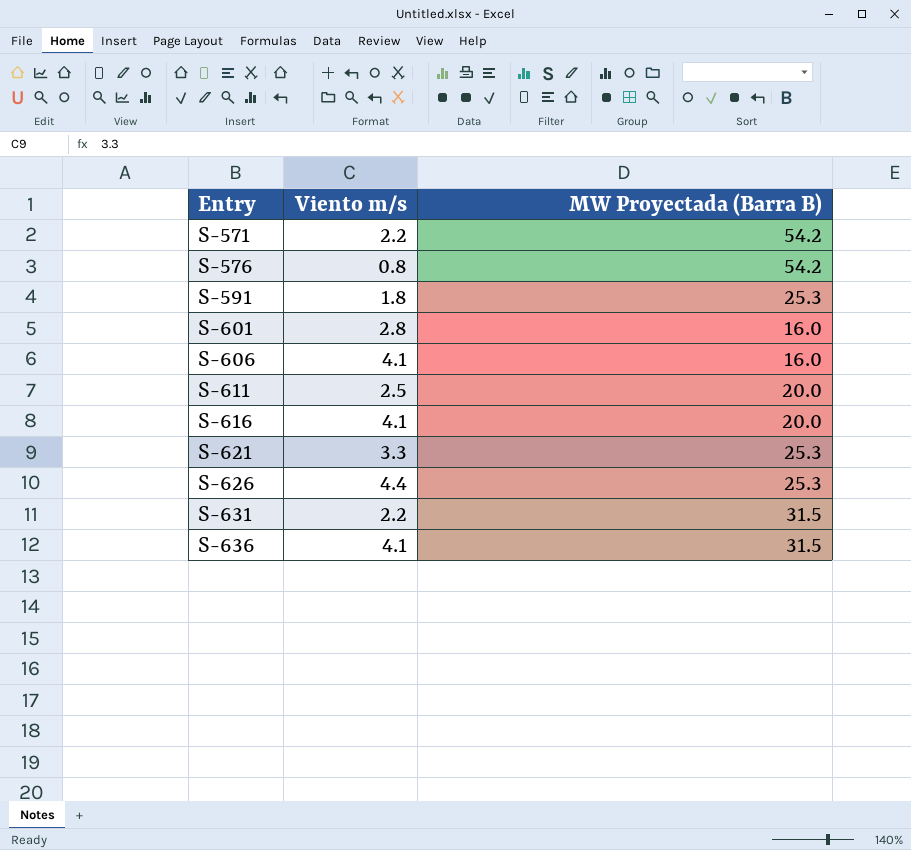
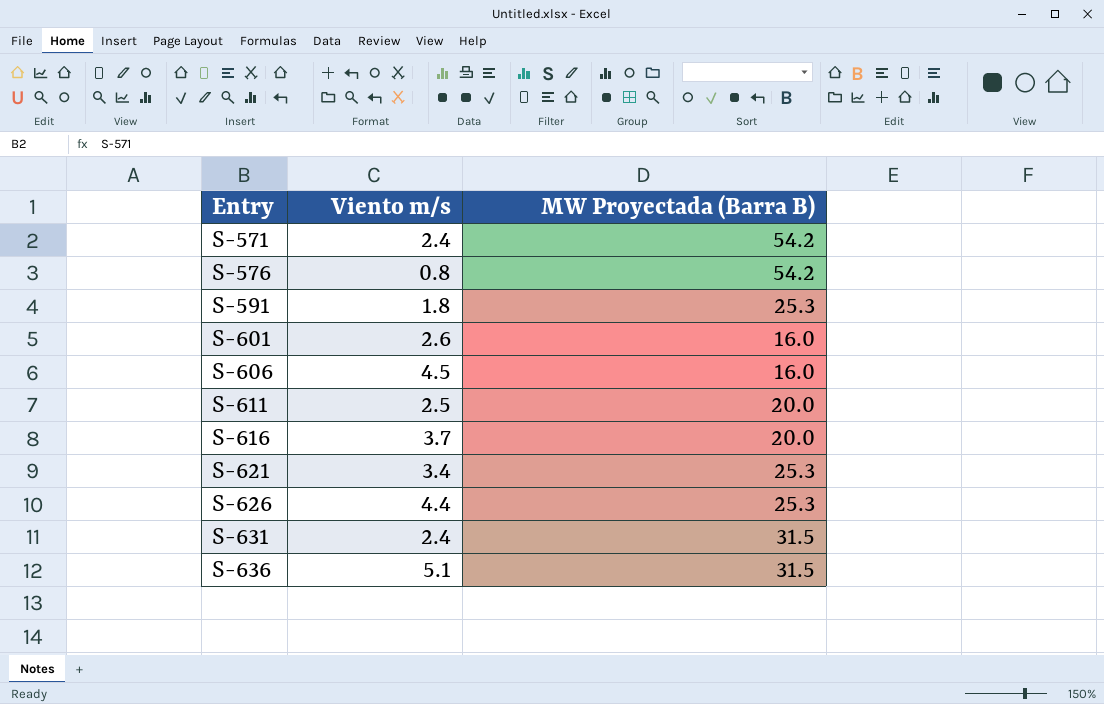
S-571 | Viento m/s: 2.2 -> 2.4
S-601 | Viento m/s: 2.8 -> 2.6
S-606 | Viento m/s: 4.1 -> 4.5
S-616 | Viento m/s: 4.1 -> 3.7
S-621 | Viento m/s: 3.3 -> 3.4
S-631 | Viento m/s: 2.2 -> 2.4
S-636 | Viento m/s: 4.1 -> 5.1

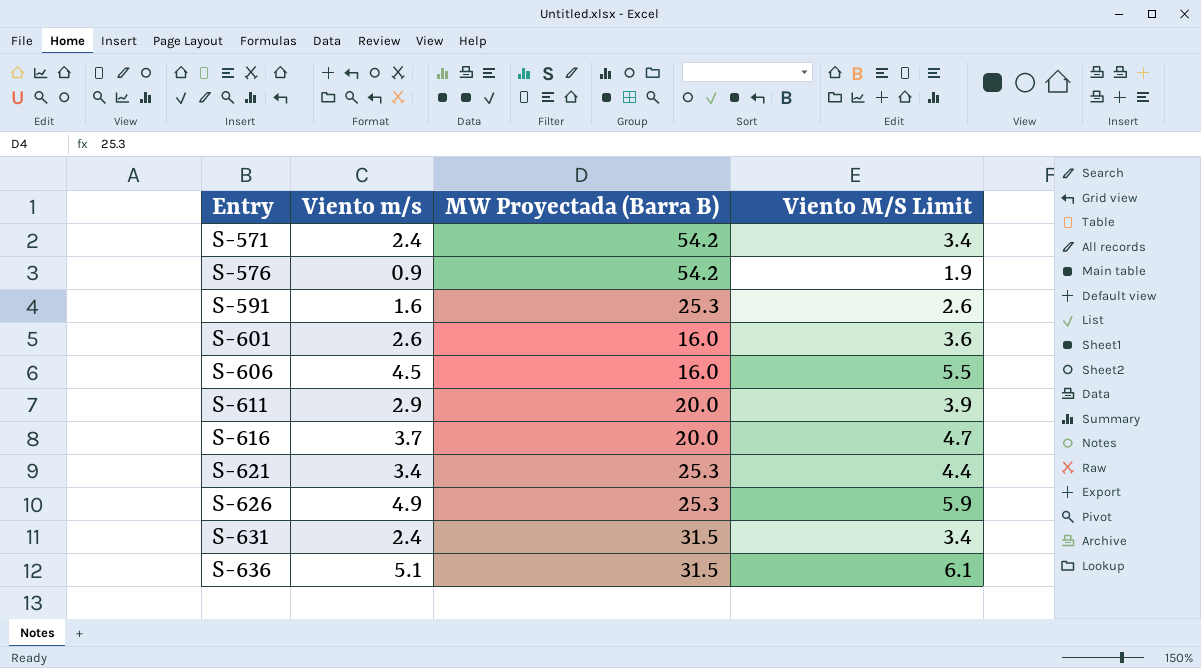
column Viento M/S Limit | formula: none -> [Viento m/s] + 1
S-576 | Viento m/s: 0.8 -> 0.9
S-591 | Viento m/s: 1.8 -> 1.6
S-611 | Viento m/s: 2.5 -> 2.9
S-626 | Viento m/s: 4.4 -> 4.9

